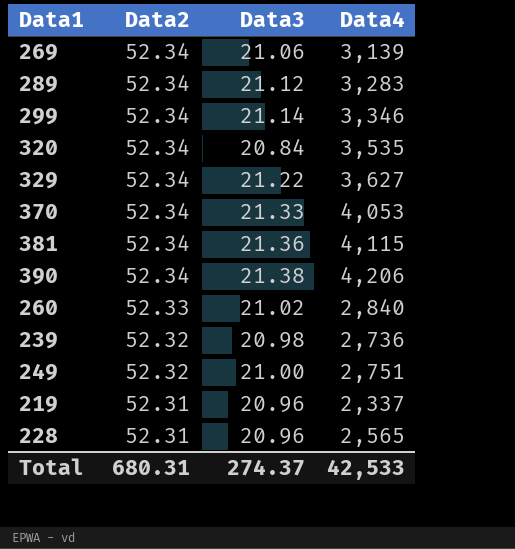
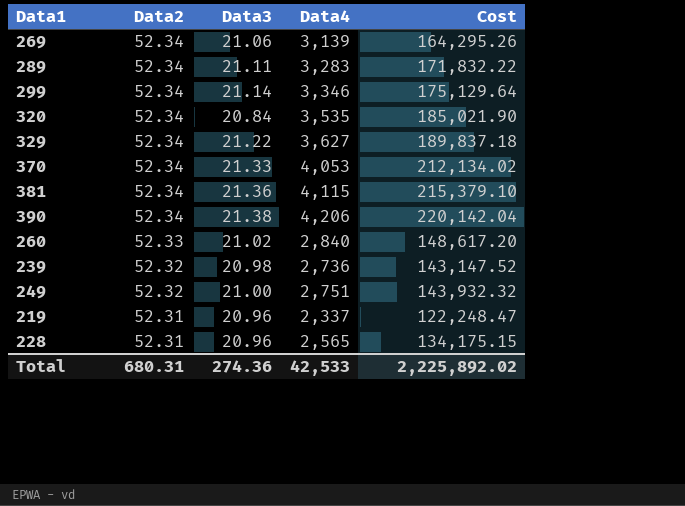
column Cost | formula: none -> [Data2] * [Data4]
289 | Data3: 21.12 -> 21.11
Total | Data3: 274.37 -> 274.36

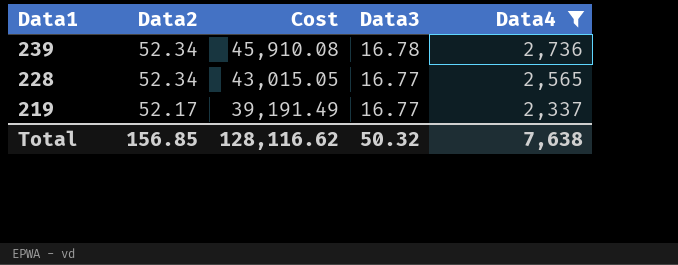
filter: none -> Data4 <= 2,736
row order: Data2 descending -> Data1 descending
column Cost | formula: [Data2] * [Data4] -> [Data3] * [Data4]
column Cost | position: 5 -> 3
239 | Data2: 52.32 -> 52.34
239 | Data3: 20.98 -> 16.78
228 | Data2: 52.31 -> 52.34
228 | Data3: 20.96 -> 16.77
219 | Data2: 52.31 -> 52.17
219 | Data3: 20.96 -> 16.77
Total | Data2: 680.31 -> 156.85
Total | Cost: 2,225,892.02 -> 128,116.62
Total | Data3: 274.36 -> 50.32
Total | Data4: 42,533 -> 7,638

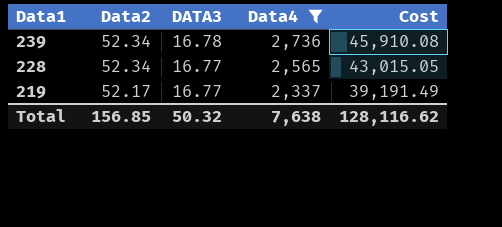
column name: Data3 -> DATA3
column Cost | position: 3 -> 5

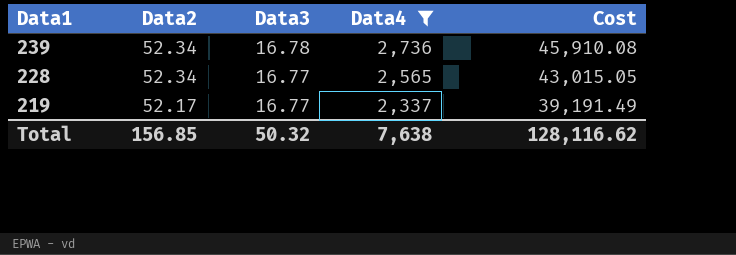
column name: DATA3 -> Data3

